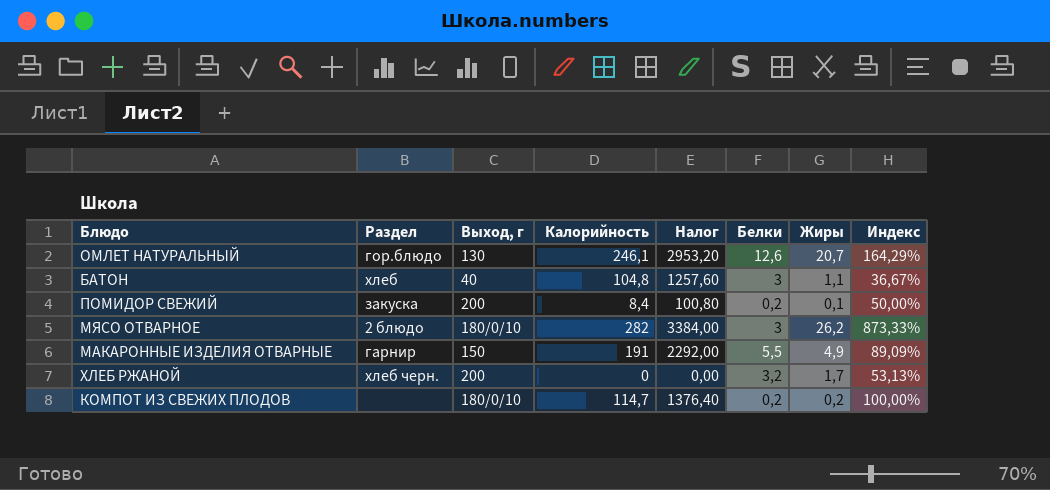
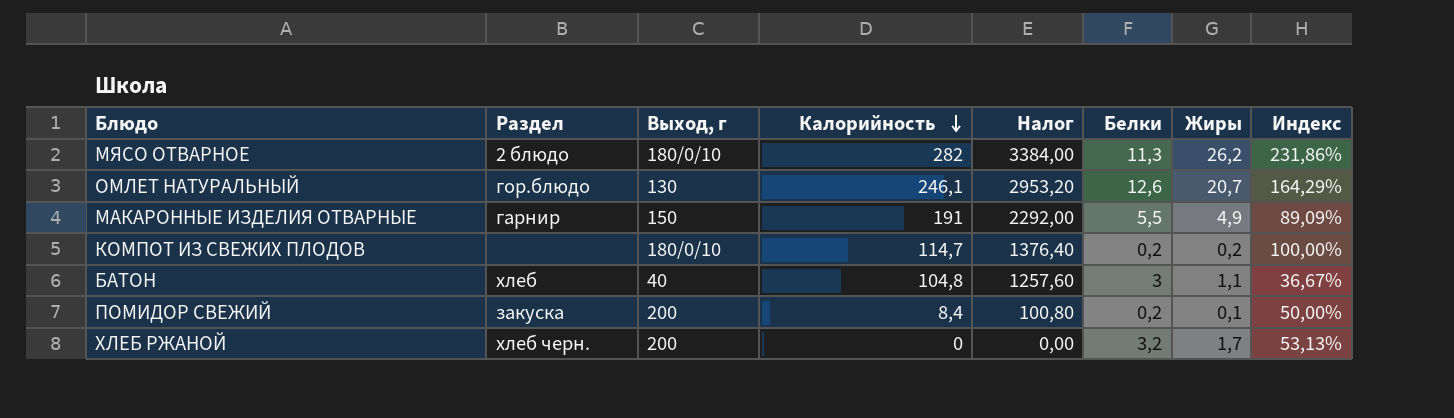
row order: none -> Калорийность descending
МЯСО ОТВАРНОЕ | Белки: 3 -> 11,3
МЯСО ОТВАРНОЕ | Индекс: 873,33% -> 231,86%

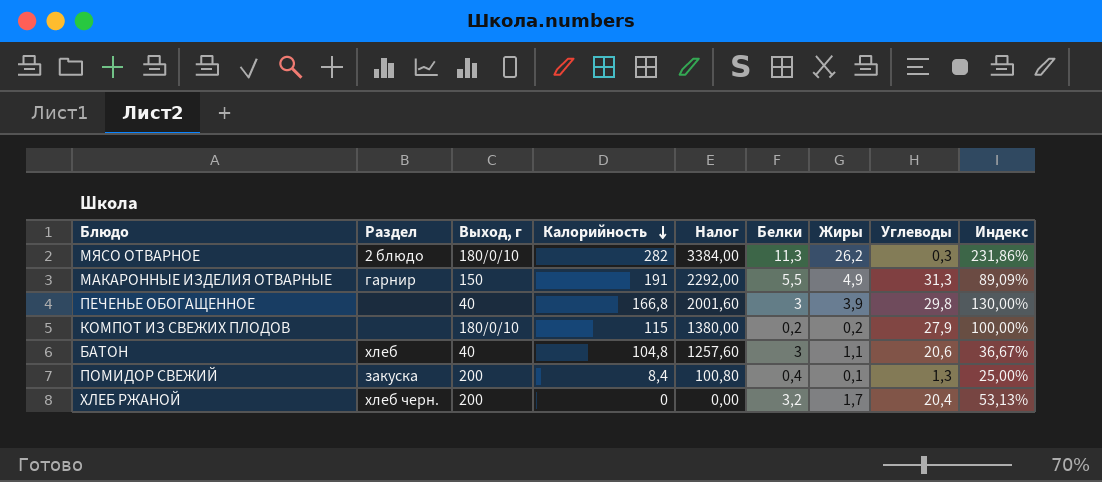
column Углеводы | position: none -> 8
row ОМЛЕТ НАТУРАЛЬНЫЙ: гор.блюдо | 130 | 246,1 | 2953,20 | 12,6 | 20,7 | 164,29% -> none
row ПЕЧЕНЬЕ ОБОГАЩЕННОЕ: none -> none | 40 | 166,8 | 2001,60 | 3 | 3,9 | 29,8 | 130,00%
КОМПОТ ИЗ СВЕЖИХ ПЛОДОВ | Калорийность: 114,7 -> 115
КОМПОТ ИЗ СВЕЖИХ ПЛОДОВ | Налог: 1376,40 -> 1380,00
ПОМИДОР СВЕЖИЙ | Белки: 0,2 -> 0,4
ПОМИДОР СВЕЖИЙ | Индекс: 50,00% -> 25,00%

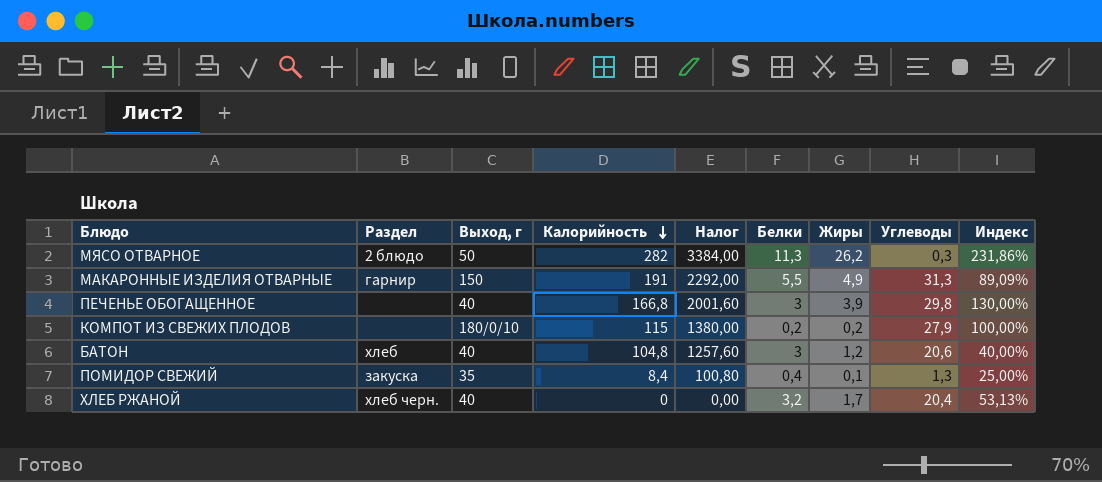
МЯСО ОТВАРНОЕ | Выход, г: 180/0/10 -> 50
БАТОН | Жиры: 1,1 -> 1,2
БАТОН | Индекс: 36,67% -> 40,00%
ПОМИДОР СВЕЖИЙ | Выход, г: 200 -> 35
ХЛЕБ РЖАНОЙ | Выход, г: 200 -> 40

